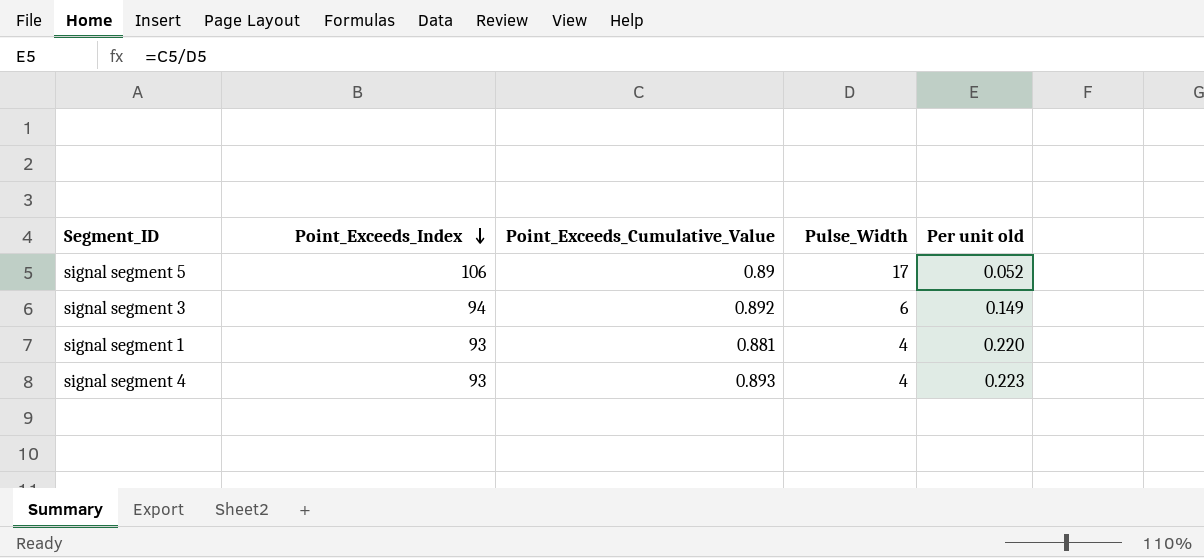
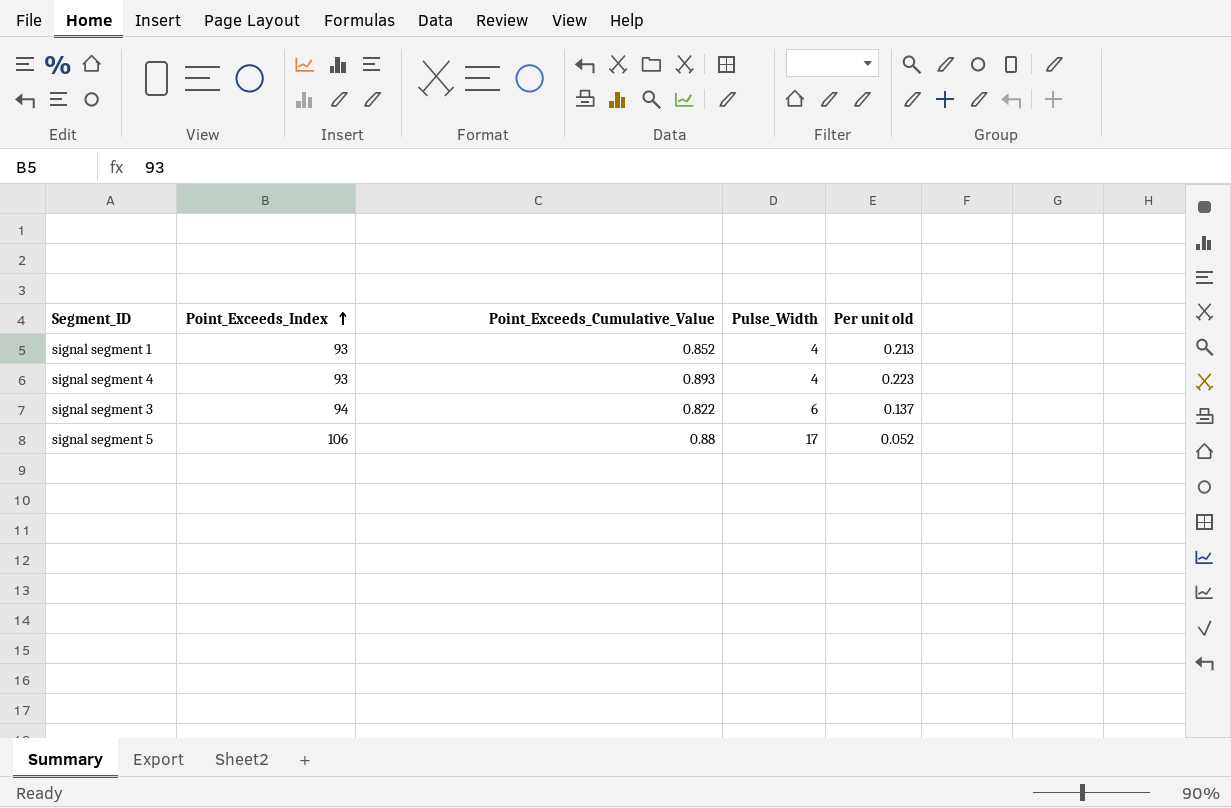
row order: Point_Exceeds_Index descending -> Point_Exceeds_Index ascending
signal segment 1 | Point_Exceeds_Cumulative_Value: 0.881 -> 0.852
signal segment 1 | Per unit old: 0.220 -> 0.213
signal segment 3 | Point_Exceeds_Cumulative_Value: 0.892 -> 0.822
signal segment 3 | Per unit old: 0.149 -> 0.137
signal segment 5 | Point_Exceeds_Cumulative_Value: 0.89 -> 0.88

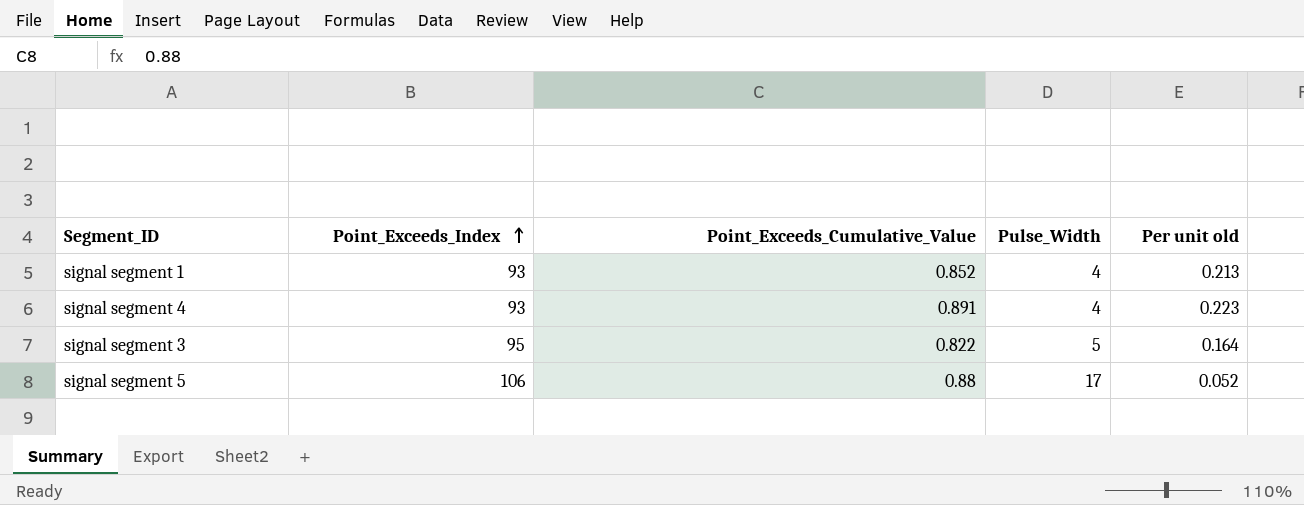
signal segment 4 | Point_Exceeds_Cumulative_Value: 0.893 -> 0.891
signal segment 3 | Point_Exceeds_Index: 94 -> 95
signal segment 3 | Pulse_Width: 6 -> 5
signal segment 3 | Per unit old: 0.137 -> 0.164

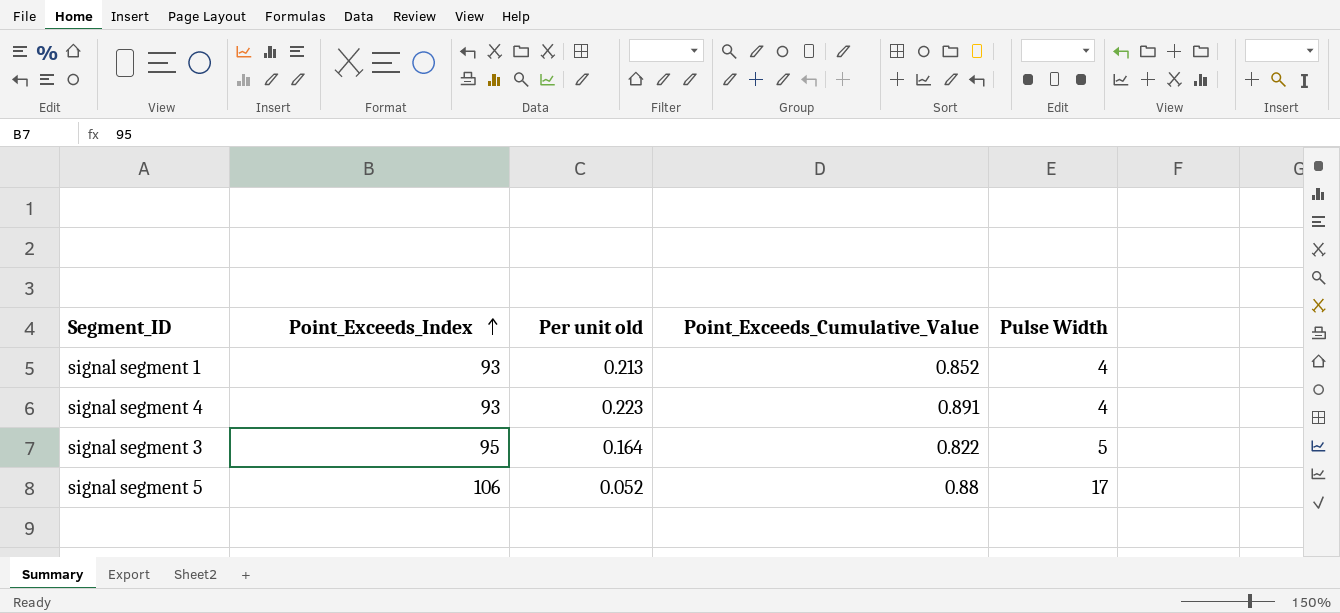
column Per unit old | position: 5 -> 3
column name: Pulse_Width -> Pulse Width

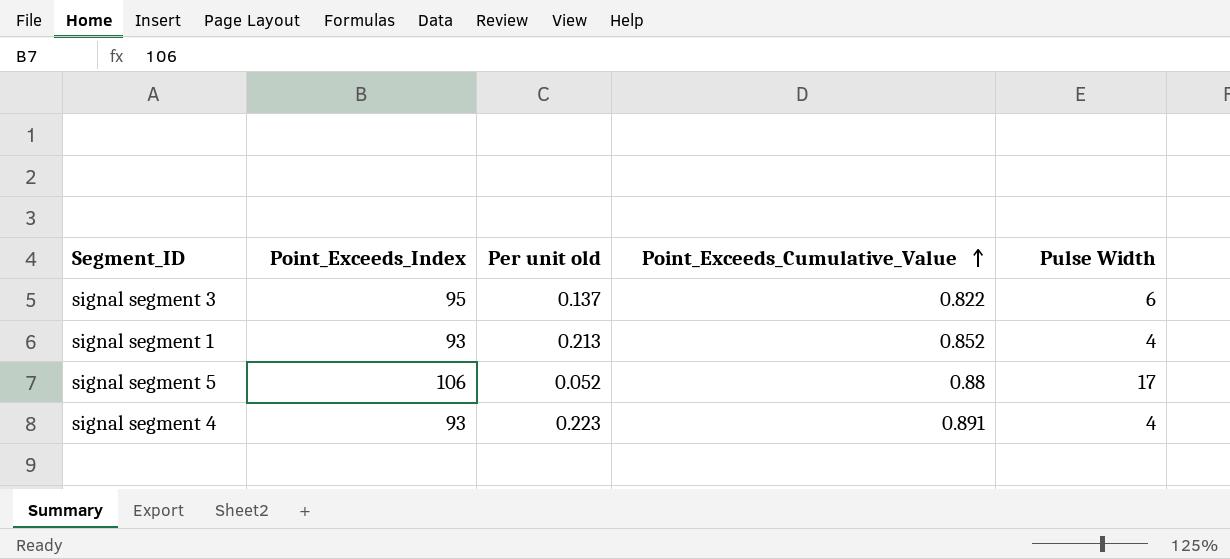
row order: Point_Exceeds_Index ascending -> Point_Exceeds_Cumulative_Value ascending
signal segment 3 | Per unit old: 0.164 -> 0.137
signal segment 3 | Pulse Width: 5 -> 6

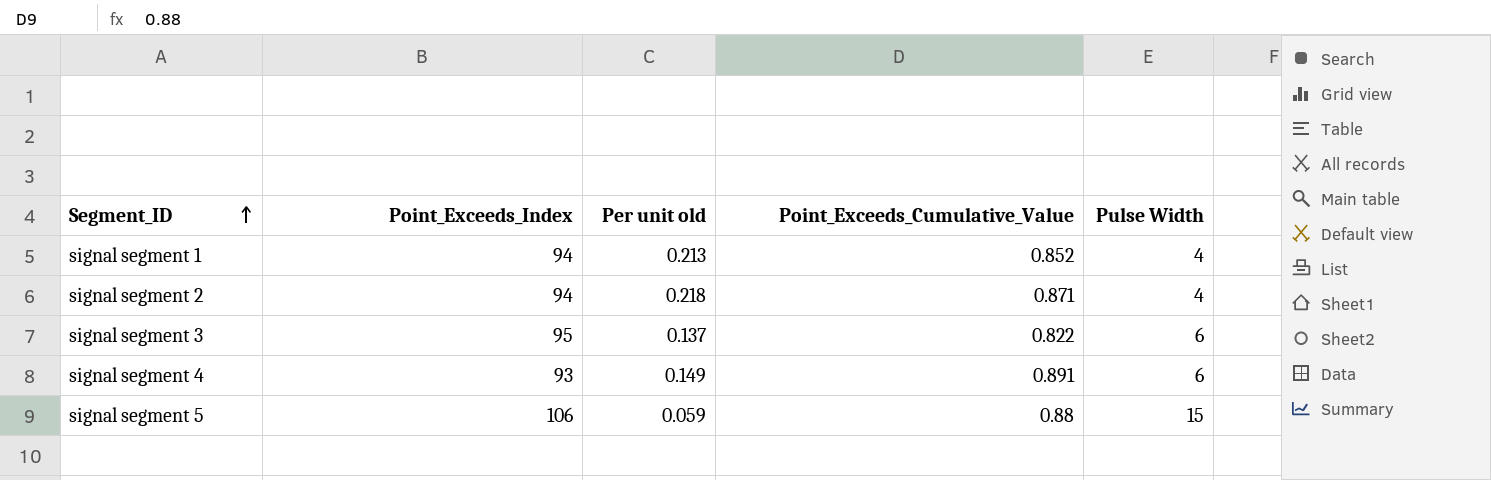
row order: Point_Exceeds_Cumulative_Value ascending -> Segment_ID ascending
signal segment 1 | Point_Exceeds_Index: 93 -> 94
row signal segment 2: none -> 94 | 0.218 | 0.871 | 4
signal segment 4 | Per unit old: 0.223 -> 0.149
signal segment 4 | Pulse Width: 4 -> 6
signal segment 5 | Per unit old: 0.052 -> 0.059
signal segment 5 | Pulse Width: 17 -> 15

